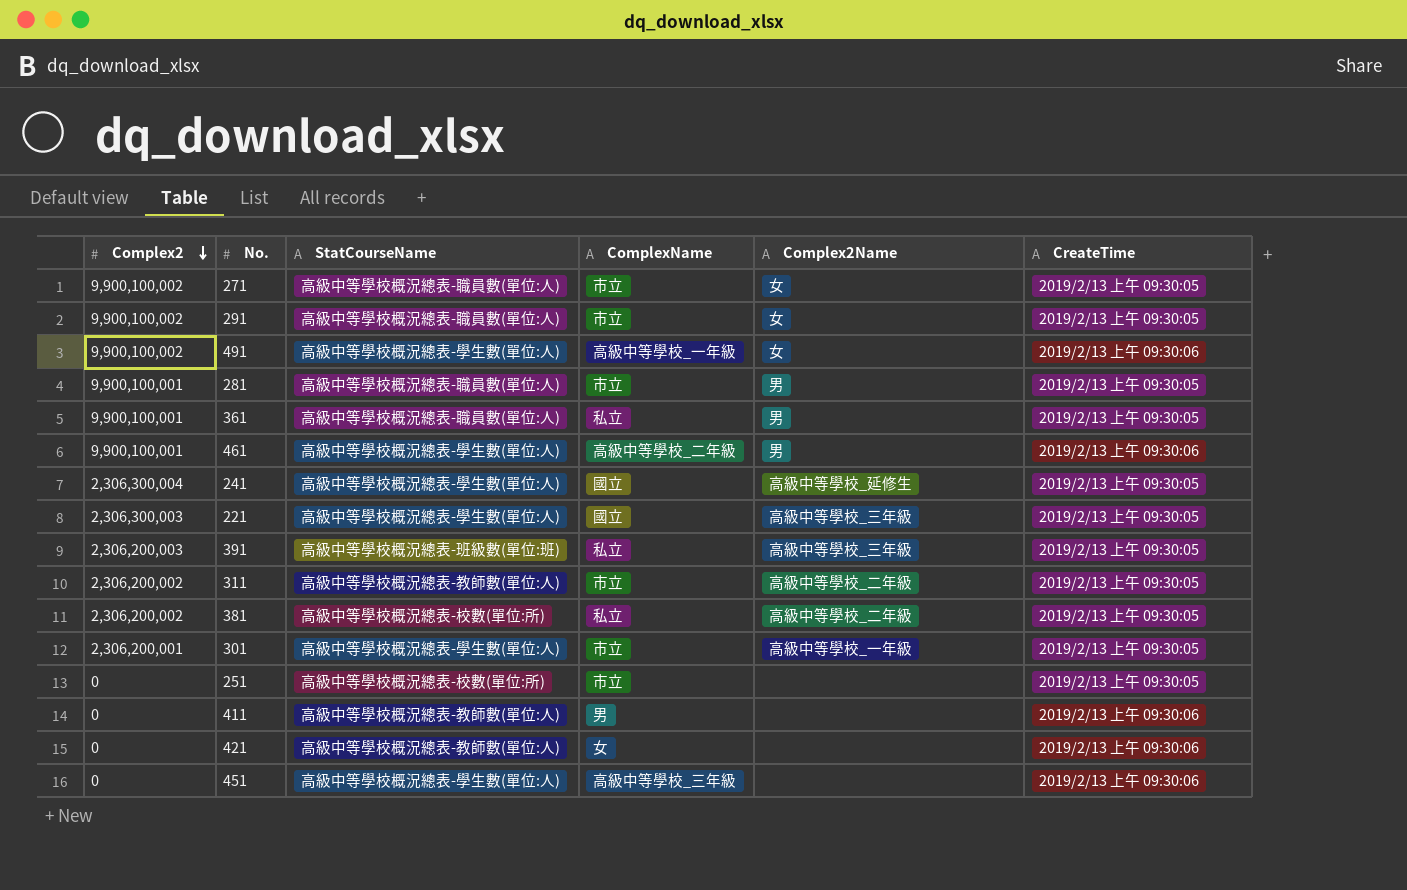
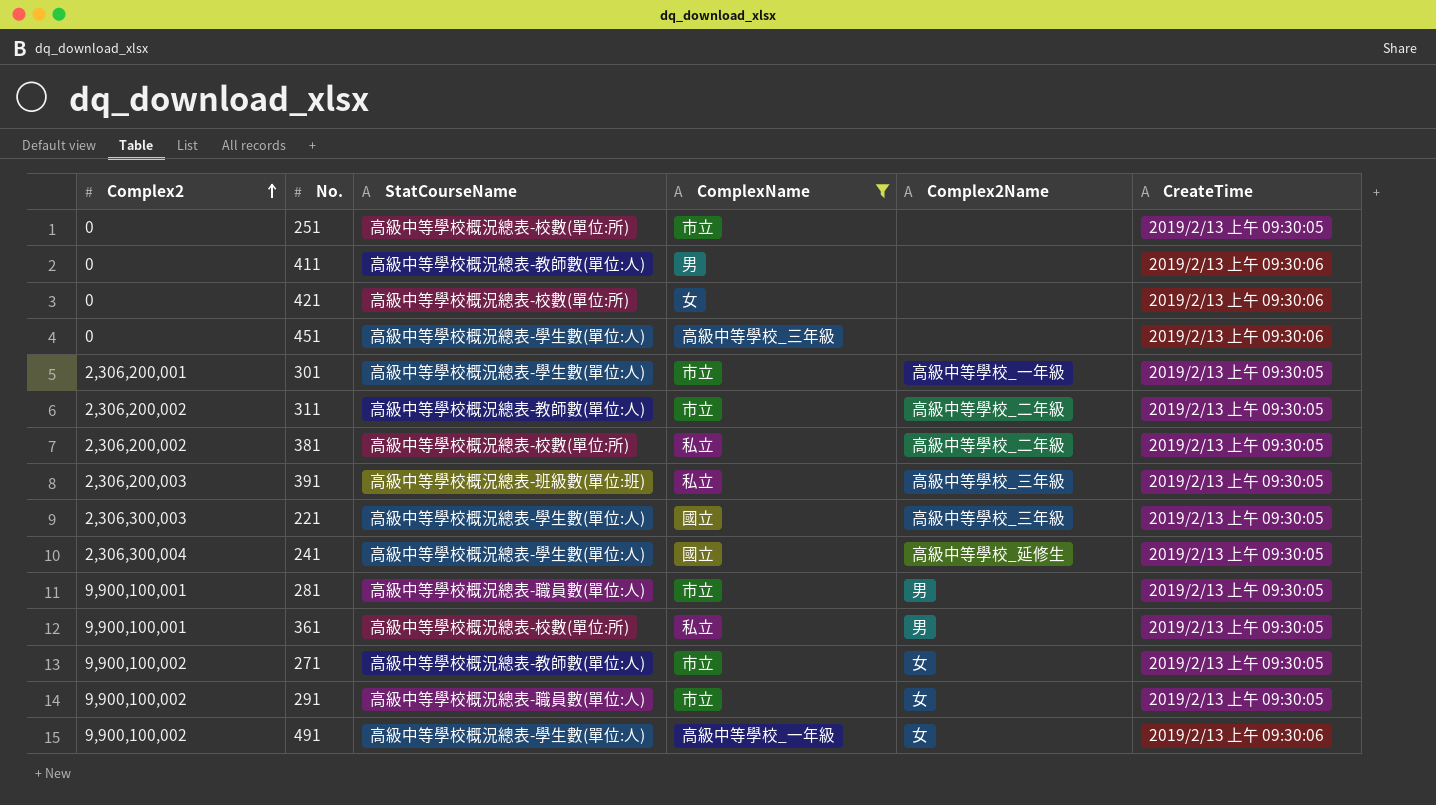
filter: none -> ComplexName != 高級中等學校_二年級
row order: Complex2 descending -> Complex2 ascending
421 | StatCourseName: 高級中等學校概況總表-教師數(單位:人) -> 高級中等學校概況總表-校數(單位:所)
361 | StatCourseName: 高級中等學校概況總表-職員數(單位:人) -> 高級中等學校概況總表-校數(單位:所)
271 | StatCourseName: 高級中等學校概況總表-職員數(單位:人) -> 高級中等學校概況總表-教師數(單位:人)

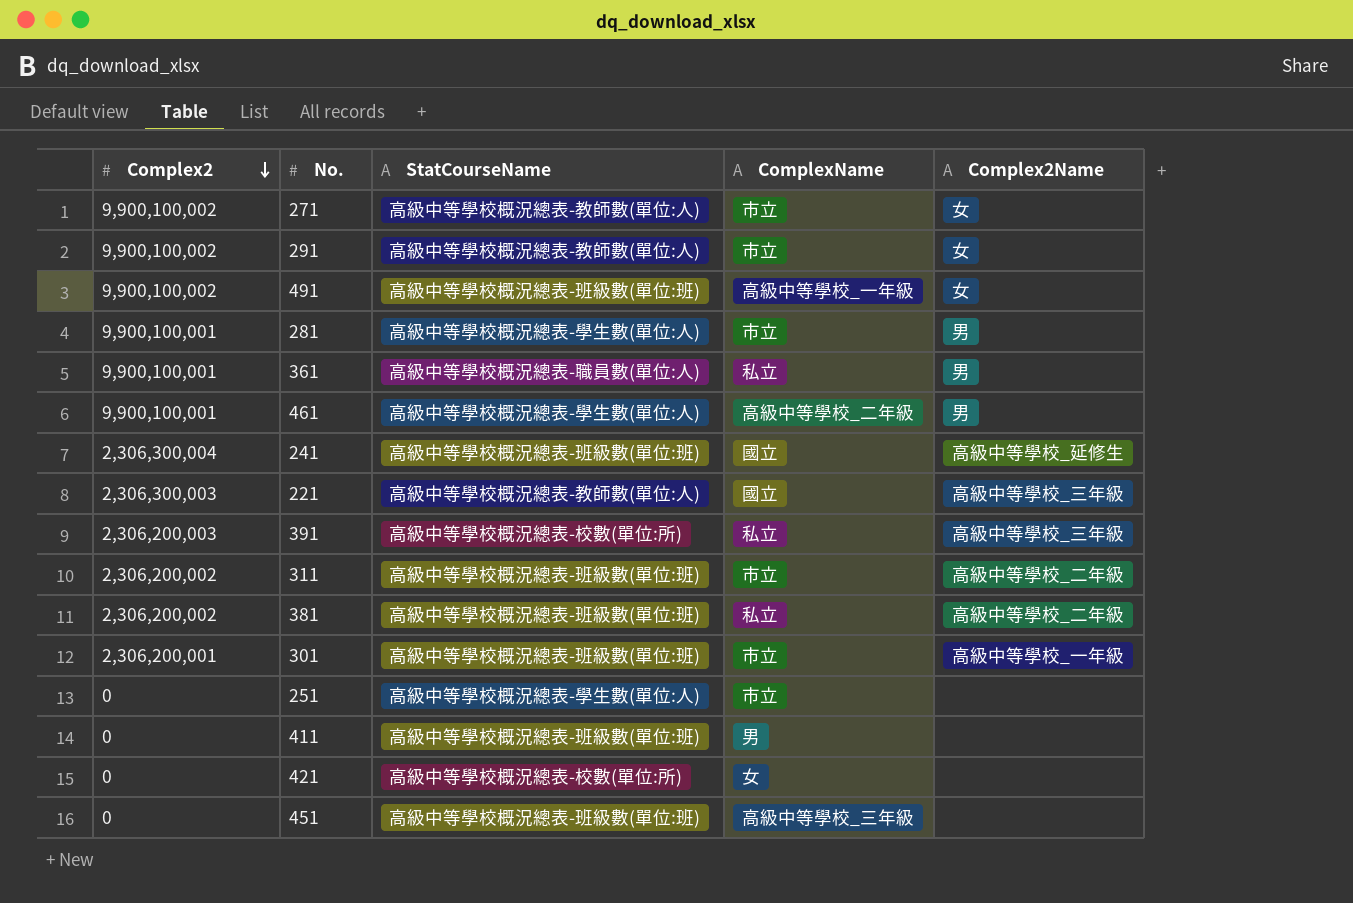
filter: ComplexName != 高級中等學校_二年級 -> none
row order: Complex2 ascending -> Complex2 descending
column CreateTime | position: 6 -> none
291 | StatCourseName: 高級中等學校概況總表-職員數(單位:人) -> 高級中等學校概況總表-教師數(單位:人)
491 | StatCourseName: 高級中等學校概況總表-學生數(單位:人) -> 高級中等學校概況總表-班級數(單位:班)
281 | StatCourseName: 高級中等學校概況總表-職員數(單位:人) -> 高級中等學校概況總表-學生數(單位:人)
361 | StatCourseName: 高級中等學校概況總表-校數(單位:所) -> 高級中等學校概況總表-職員數(單位:人)
241 | StatCourseName: 高級中等學校概況總表-學生數(單位:人) -> 高級中等學校概況總表-班級數(單位:班)
221 | StatCourseName: 高級中等學校概況總表-學生數(單位:人) -> 高級中等學校概況總表-教師數(單位:人)
391 | StatCourseName: 高級中等學校概況總表-班級數(單位:班) -> 高級中等學校概況總表-校數(單位:所)
311 | StatCourseName: 高級中等學校概況總表-教師數(單位:人) -> 高級中等學校概況總表-班級數(單位:班)
381 | StatCourseName: 高級中等學校概況總表-校數(單位:所) -> 高級中等學校概況總表-班級數(單位:班)
301 | StatCourseName: 高級中等學校概況總表-學生數(單位:人) -> 高級中等學校概況總表-班級數(單位:班)
251 | StatCourseName: 高級中等學校概況總表-校數(單位:所) -> 高級中等學校概況總表-學生數(單位:人)
411 | StatCourseName: 高級中等學校概況總表-教師數(單位:人) -> 高級中等學校概況總表-班級數(單位:班)
451 | StatCourseName: 高級中等學校概況總表-學生數(單位:人) -> 高級中等學校概況總表-班級數(單位:班)

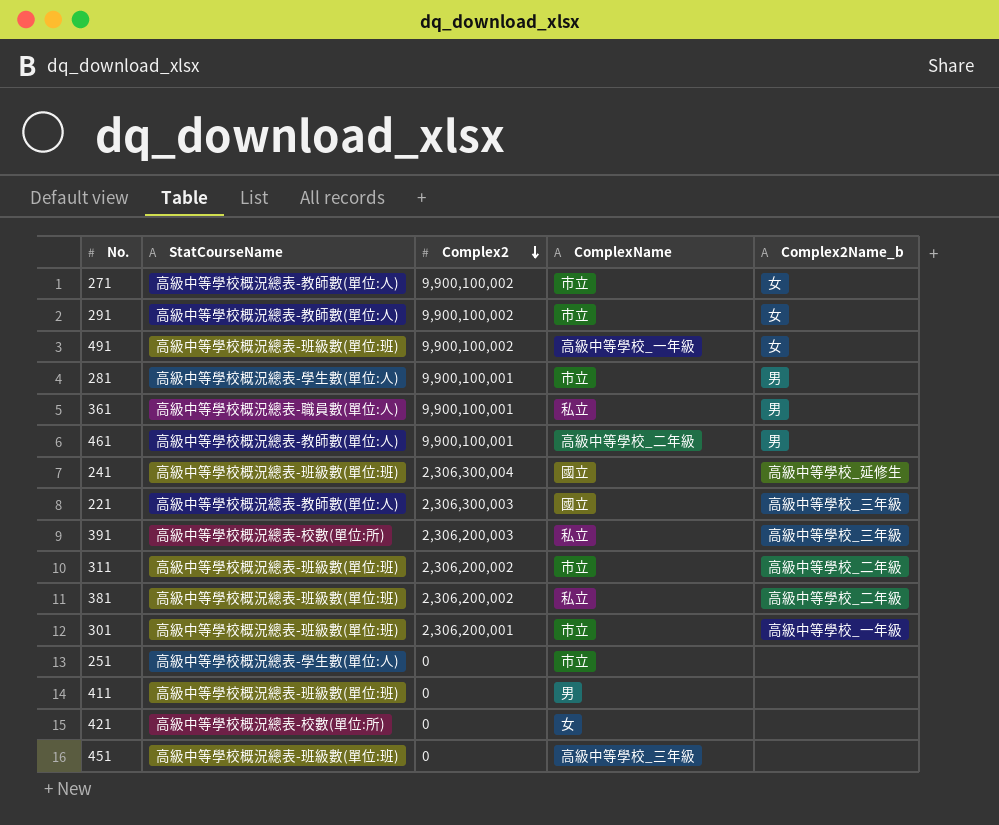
column Complex2 | position: 1 -> 3
column name: Complex2Name -> Complex2Name_b
461 | StatCourseName: 高級中等學校概況總表-學生數(單位:人) -> 高級中等學校概況總表-教師數(單位:人)

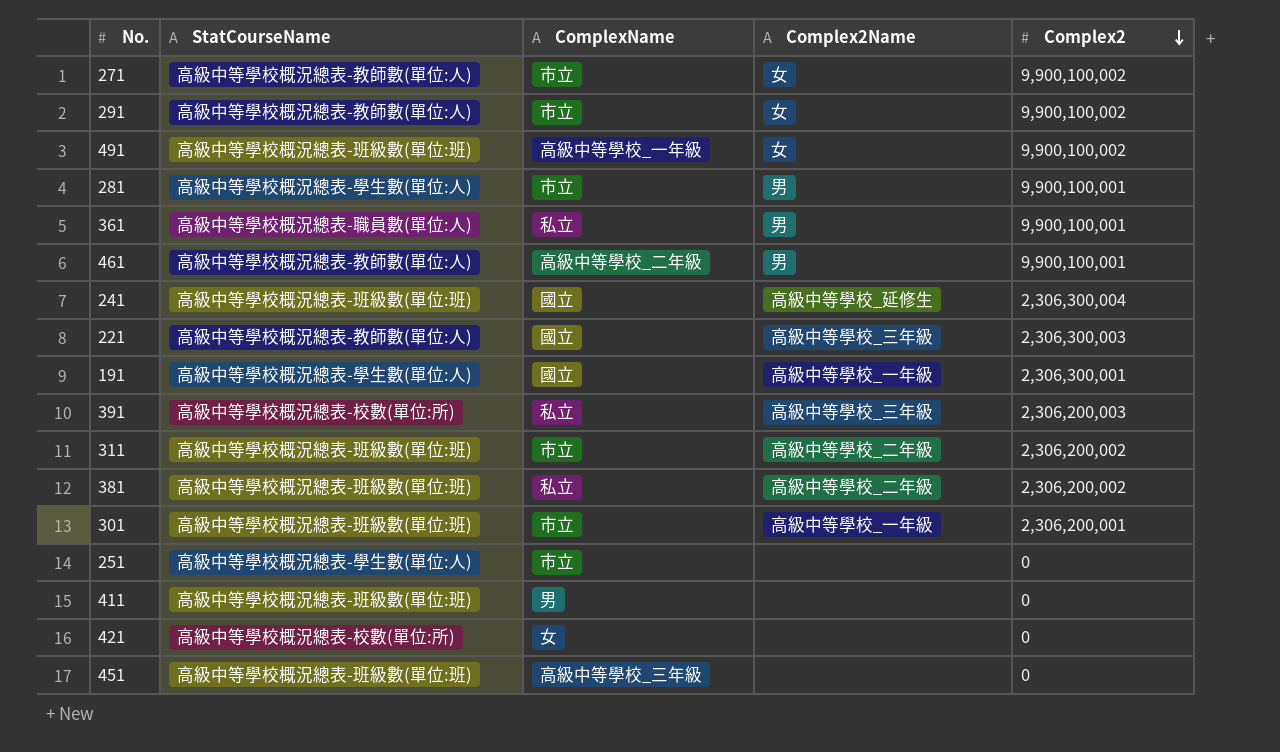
column name: Complex2Name_b -> Complex2Name
column Complex2 | position: 3 -> 5
row 191: none -> 高級中等學校概況總表-學生數(單位:人) | 國立 | 高級中等學校_一年級 | 2,306,300,001

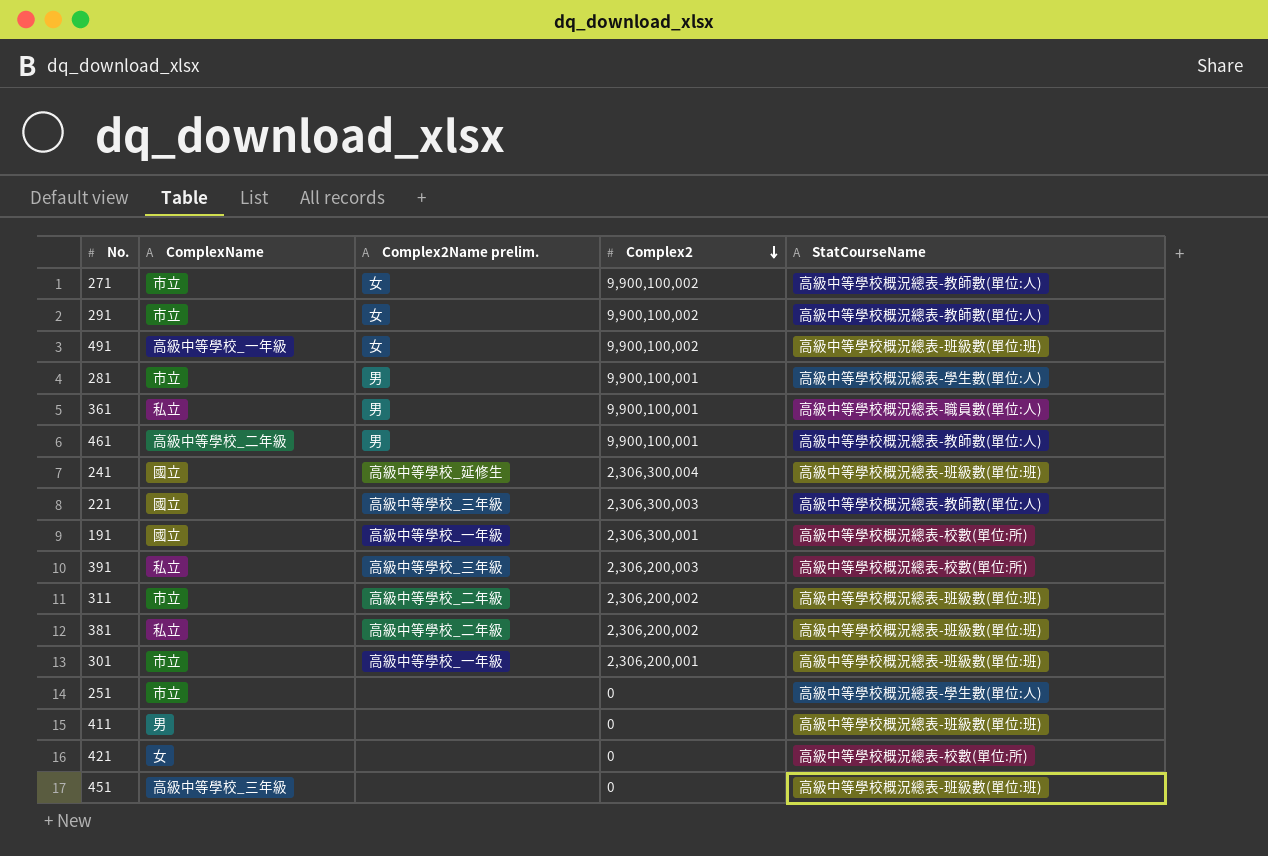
column name: Complex2Name -> Complex2Name prelim.
column StatCourseName | position: 2 -> 5
191 | StatCourseName: 高級中等學校概況總表-學生數(單位:人) -> 高級中等學校概況總表-校數(單位:所)

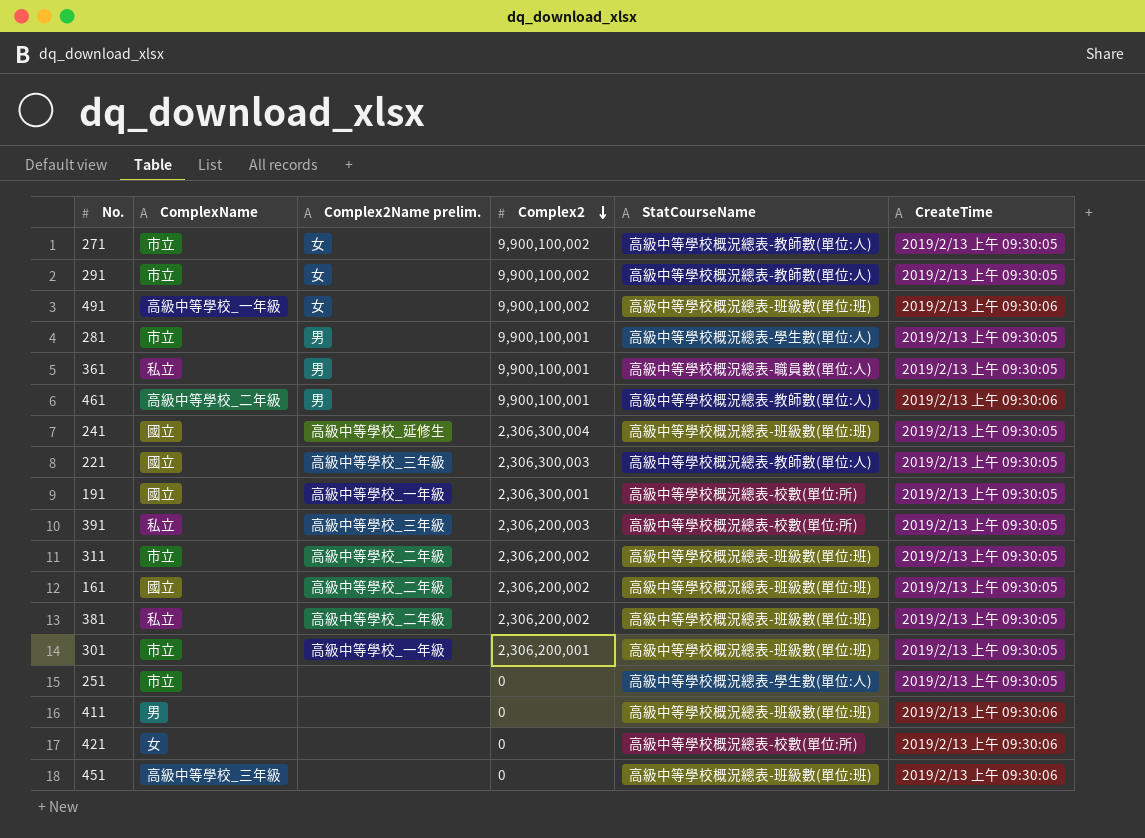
column CreateTime | position: none -> 6
row 161: none -> 國立 | 高級中等學校_二年級 | 2,306,200,002 | 高級中等學校概況總表-班級數(單位:班) | 2019/2/13 上午 09:30:05

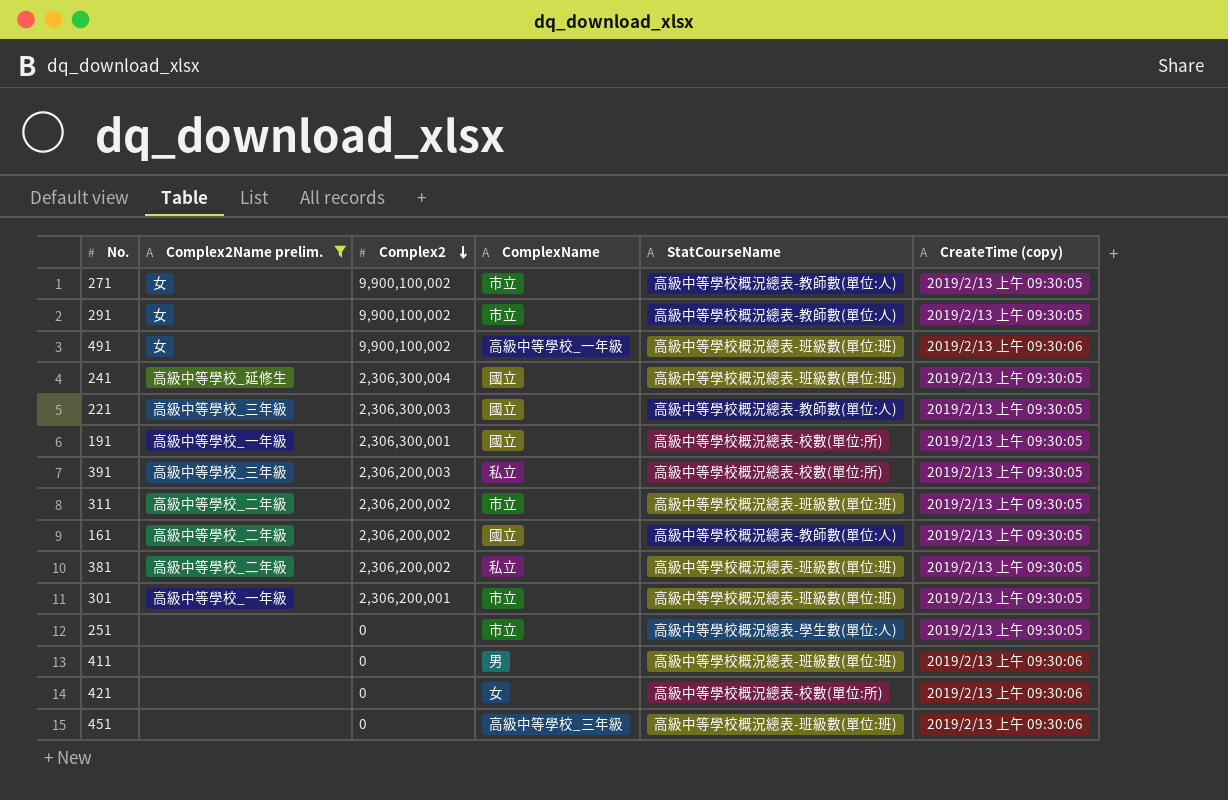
filter: none -> Complex2Name prelim. != 男
column ComplexName | position: 2 -> 4
column name: CreateTime -> CreateTime (copy)
161 | StatCourseName: 高級中等學校概況總表-班級數(單位:班) -> 高級中等學校概況總表-教師數(單位:人)

